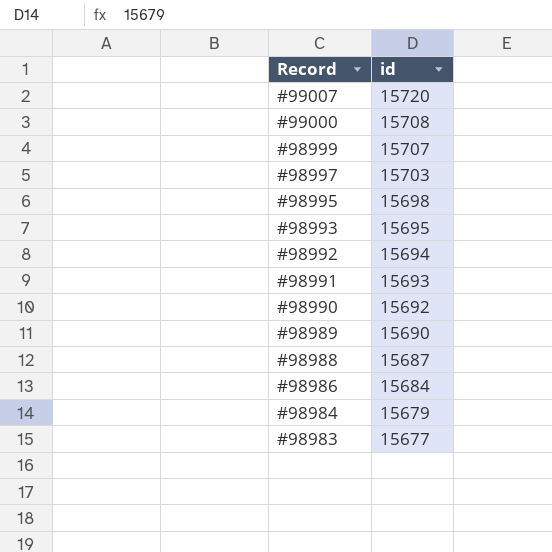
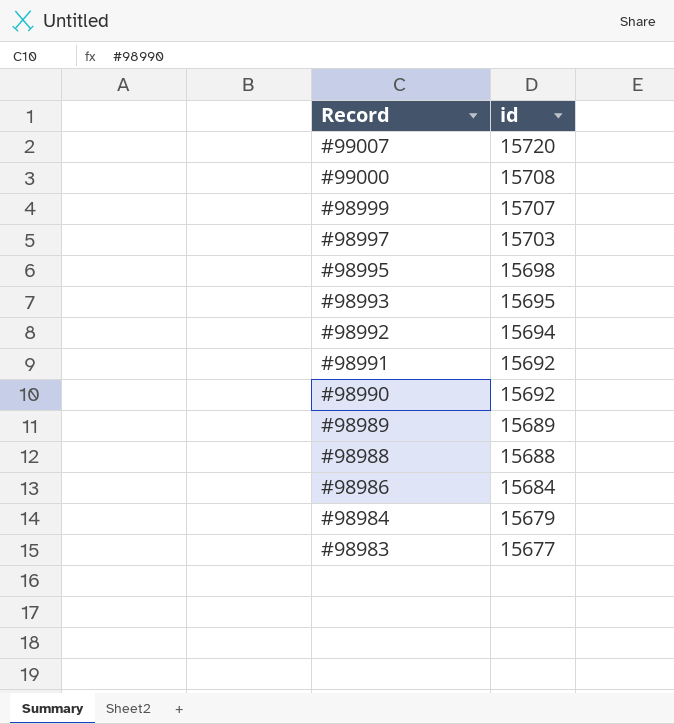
#98991 | id: 15693 -> 15692
#98989 | id: 15690 -> 15689
#98988 | id: 15687 -> 15688

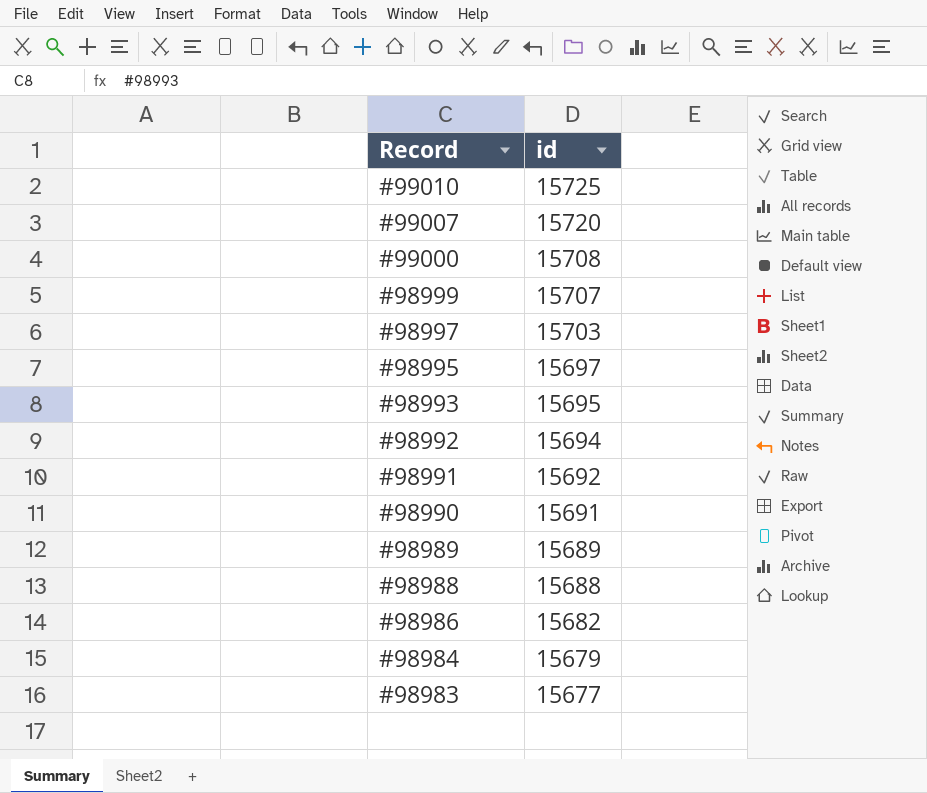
row #99010: none -> 15725
#98995 | id: 15698 -> 15697
#98990 | id: 15692 -> 15691
#98986 | id: 15684 -> 15682

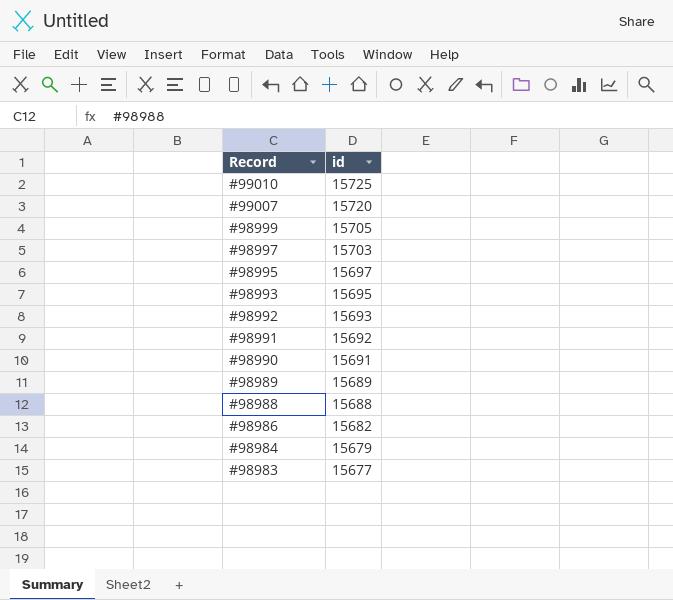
row #99000: 15708 -> none
#98999 | id: 15707 -> 15705
#98992 | id: 15694 -> 15693

